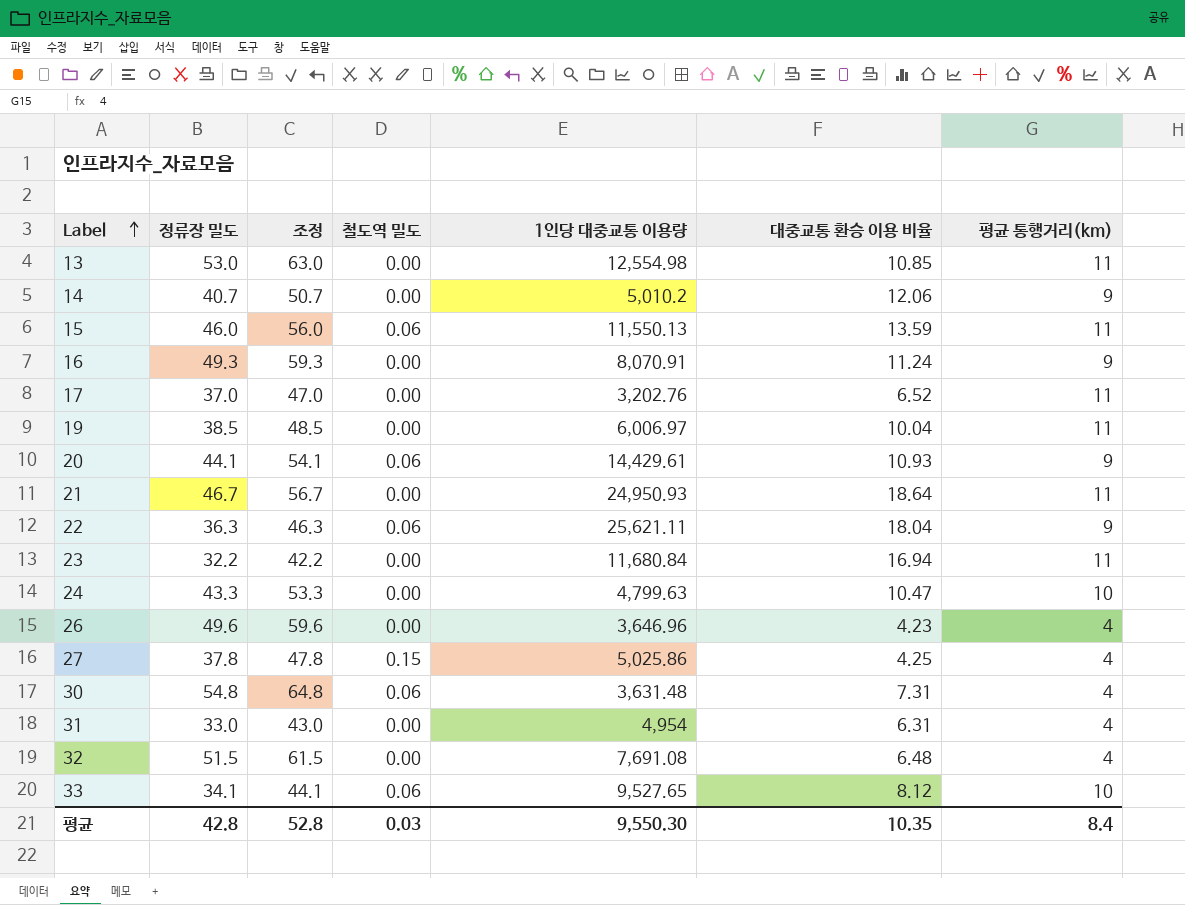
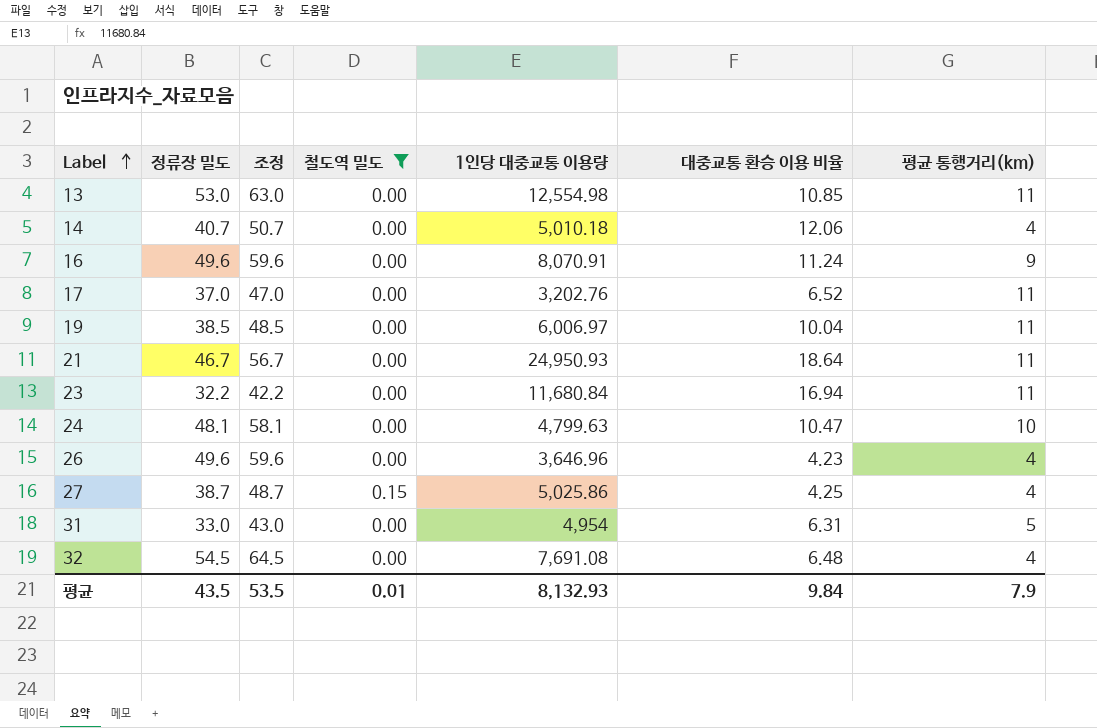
filter: none -> 철도역 밀도 != 0.06
14 | 1인당 대중교통 이용량: 5,010.2 -> 5,010.18
14 | 평균 통행거리(km): 9 -> 4
16 | 정류장 밀도: 49.3 -> 49.6
16 | 조정: 59.3 -> 59.6
24 | 정류장 밀도: 43.3 -> 48.1
24 | 조정: 53.3 -> 58.1
27 | 정류장 밀도: 37.8 -> 38.7
27 | 조정: 47.8 -> 48.7
31 | 평균 통행거리(km): 4 -> 5
32 | 정류장 밀도: 51.5 -> 54.5
32 | 조정: 61.5 -> 64.5
평균 | 정류장 밀도: 42.8 -> 43.5
평균 | 조정: 52.8 -> 53.5
평균 | 철도역 밀도: 0.03 -> 0.01
평균 | 1인당 대중교통 이용량: 9,550.30 -> 8,132.93
평균 | 대중교통 환승 이용 비율: 10.35 -> 9.84
평균 | 평균 통행거리(km): 8.4 -> 7.9

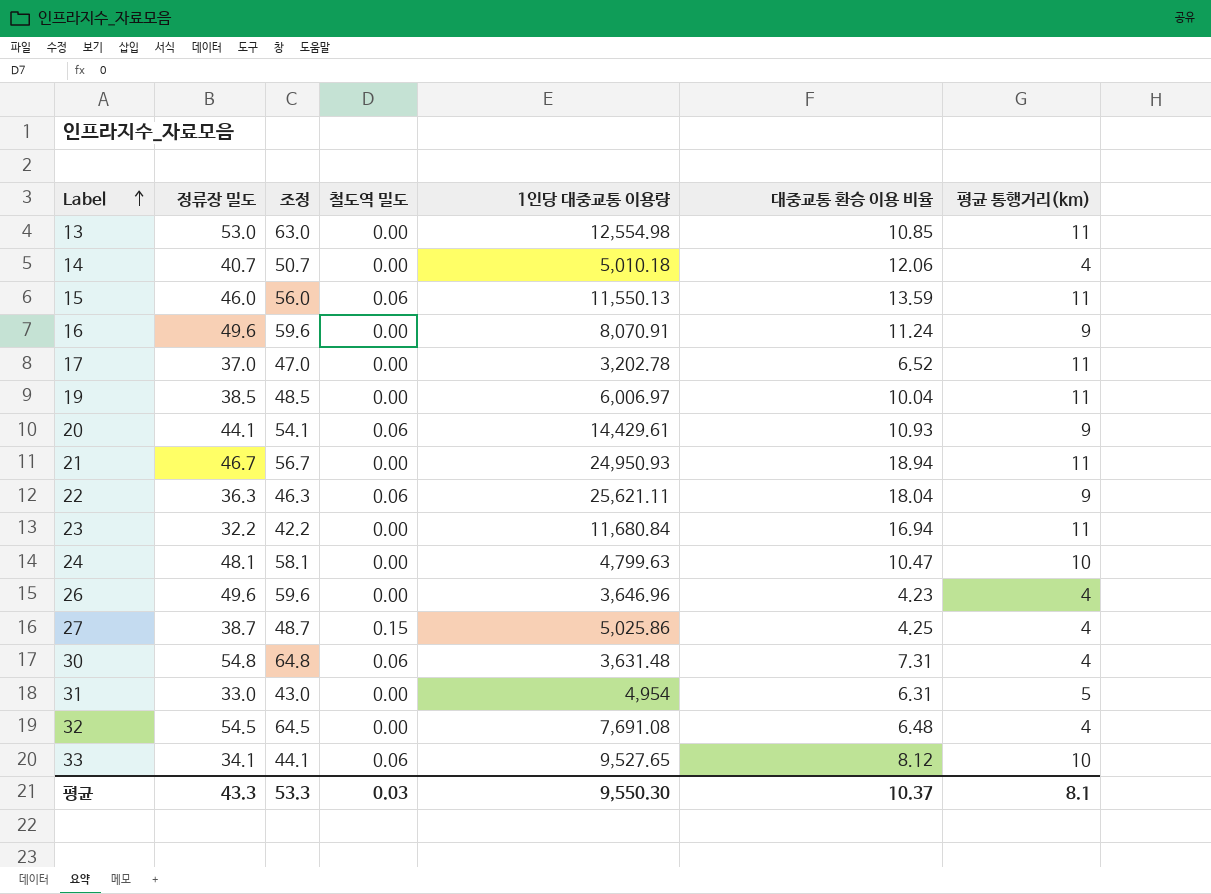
filter: 철도역 밀도 != 0.06 -> none
17 | 1인당 대중교통 이용량: 3,202.76 -> 3,202.78
21 | 대중교통 환승 이용 비율: 18.64 -> 18.94
평균 | 정류장 밀도: 43.5 -> 43.3
평균 | 조정: 53.5 -> 53.3
평균 | 철도역 밀도: 0.01 -> 0.03
평균 | 1인당 대중교통 이용량: 8,132.93 -> 9,550.30
평균 | 대중교통 환승 이용 비율: 9.84 -> 10.37
평균 | 평균 통행거리(km): 7.9 -> 8.1

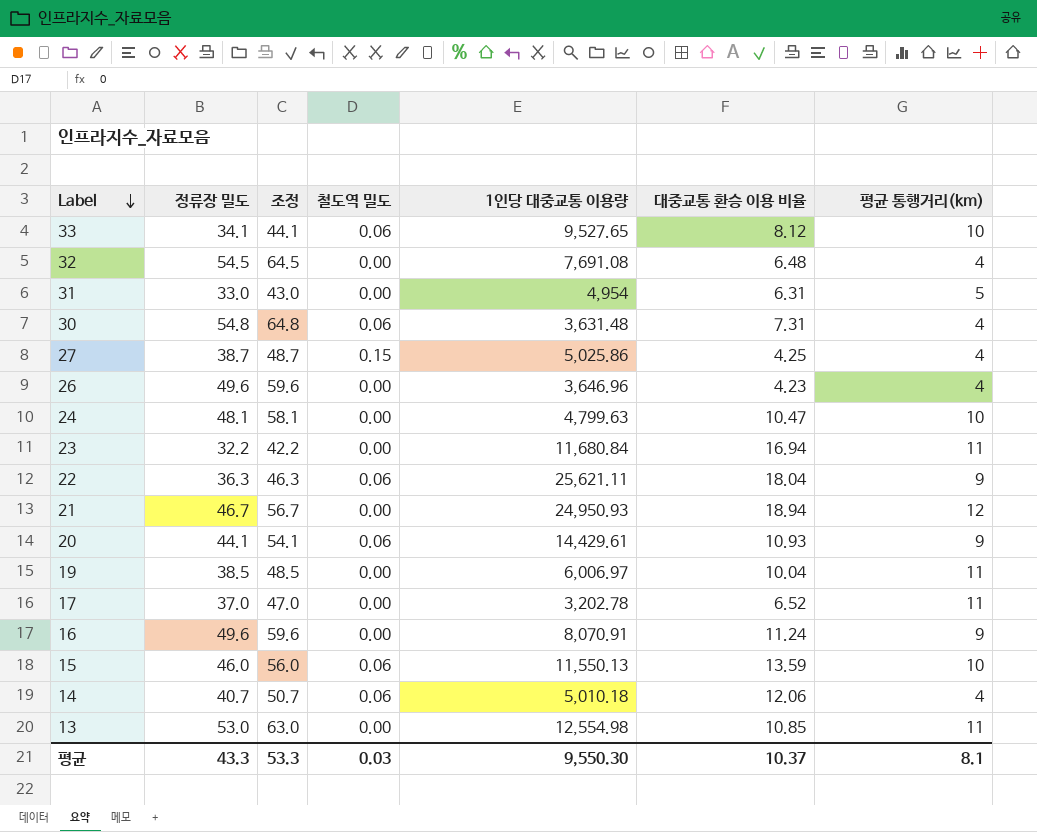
row order: Label ascending -> Label descending
21 | 평균 통행거리(km): 11 -> 12
15 | 평균 통행거리(km): 11 -> 10
14 | 철도역 밀도: 0.00 -> 0.06

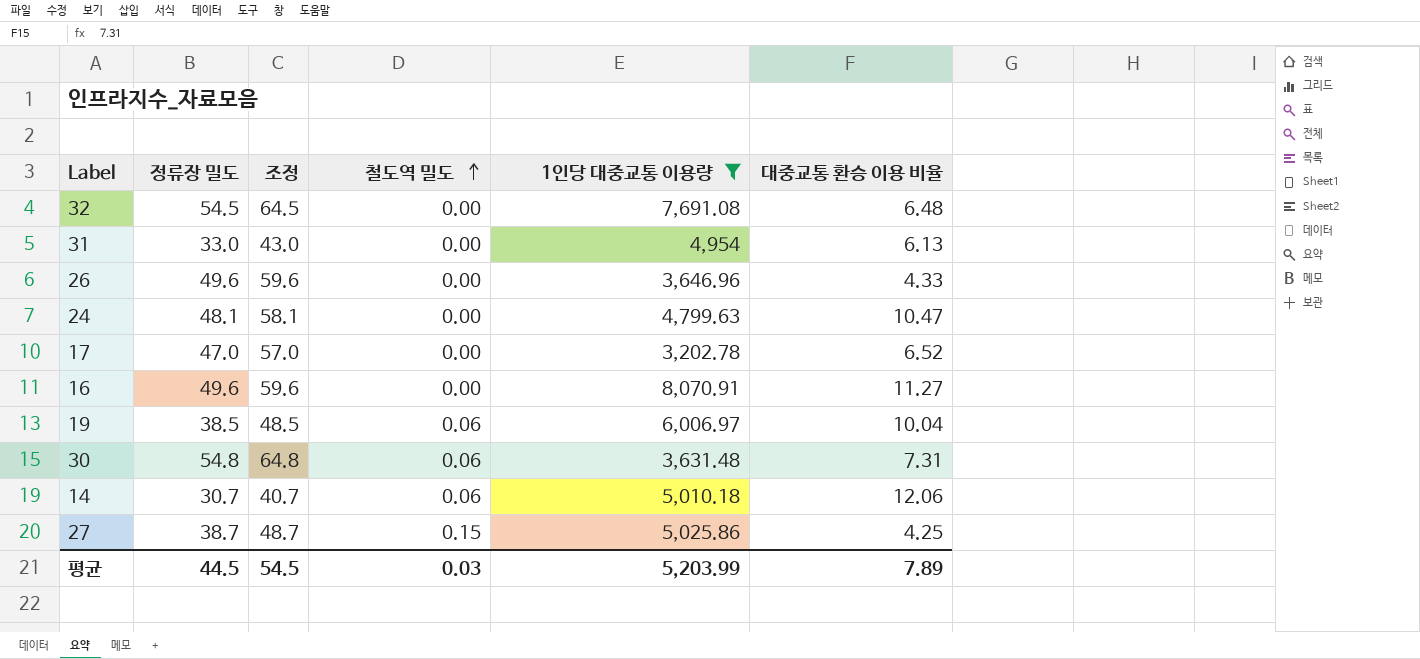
filter: none -> 1인당 대중교통 이용량 <= 8,070.91
row order: Label descending -> 철도역 밀도 ascending
column 평균 통행거리(km) | position: 7 -> none
31 | 대중교통 환승 이용 비율: 6.31 -> 6.13
26 | 대중교통 환승 이용 비율: 4.23 -> 4.33
17 | 정류장 밀도: 37.0 -> 47.0
17 | 조정: 47.0 -> 57.0
16 | 대중교통 환승 이용 비율: 11.24 -> 11.27
19 | 철도역 밀도: 0.00 -> 0.06
14 | 정류장 밀도: 40.7 -> 30.7
14 | 조정: 50.7 -> 40.7
평균 | 정류장 밀도: 43.3 -> 44.5
평균 | 조정: 53.3 -> 54.5
평균 | 1인당 대중교통 이용량: 9,550.30 -> 5,203.99
평균 | 대중교통 환승 이용 비율: 10.37 -> 7.89

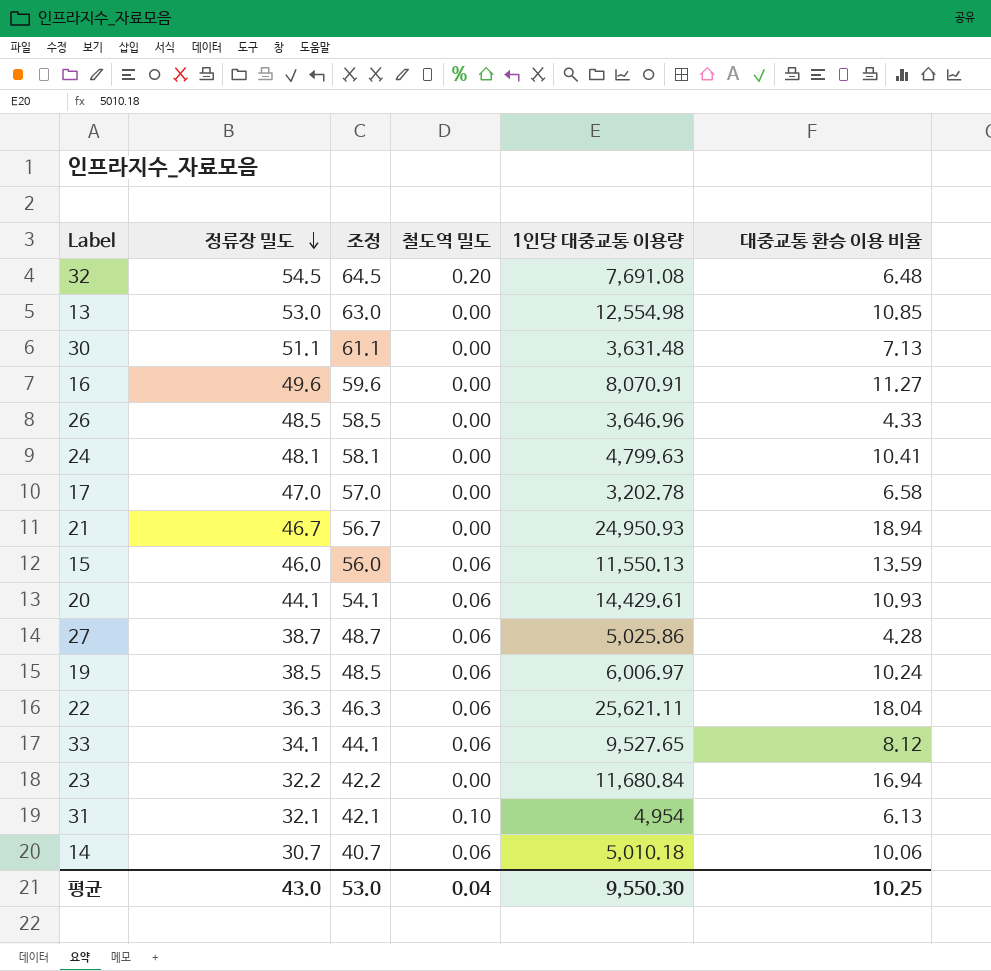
filter: 1인당 대중교통 이용량 <= 8,070.91 -> none
row order: 철도역 밀도 ascending -> 정류장 밀도 descending
32 | 철도역 밀도: 0.00 -> 0.20
30 | 정류장 밀도: 54.8 -> 51.1
30 | 조정: 64.8 -> 61.1
30 | 철도역 밀도: 0.06 -> 0.00
30 | 대중교통 환승 이용 비율: 7.31 -> 7.13
26 | 정류장 밀도: 49.6 -> 48.5
26 | 조정: 59.6 -> 58.5
24 | 대중교통 환승 이용 비율: 10.47 -> 10.41
17 | 대중교통 환승 이용 비율: 6.52 -> 6.58
27 | 철도역 밀도: 0.15 -> 0.06
27 | 대중교통 환승 이용 비율: 4.25 -> 4.28
19 | 대중교통 환승 이용 비율: 10.04 -> 10.24
31 | 정류장 밀도: 33.0 -> 32.1
31 | 조정: 43.0 -> 42.1
31 | 철도역 밀도: 0.00 -> 0.10
14 | 대중교통 환승 이용 비율: 12.06 -> 10.06
평균 | 정류장 밀도: 44.5 -> 43.0
평균 | 조정: 54.5 -> 53.0
평균 | 철도역 밀도: 0.03 -> 0.04
평균 | 1인당 대중교통 이용량: 5,203.99 -> 9,550.30
평균 | 대중교통 환승 이용 비율: 7.89 -> 10.25

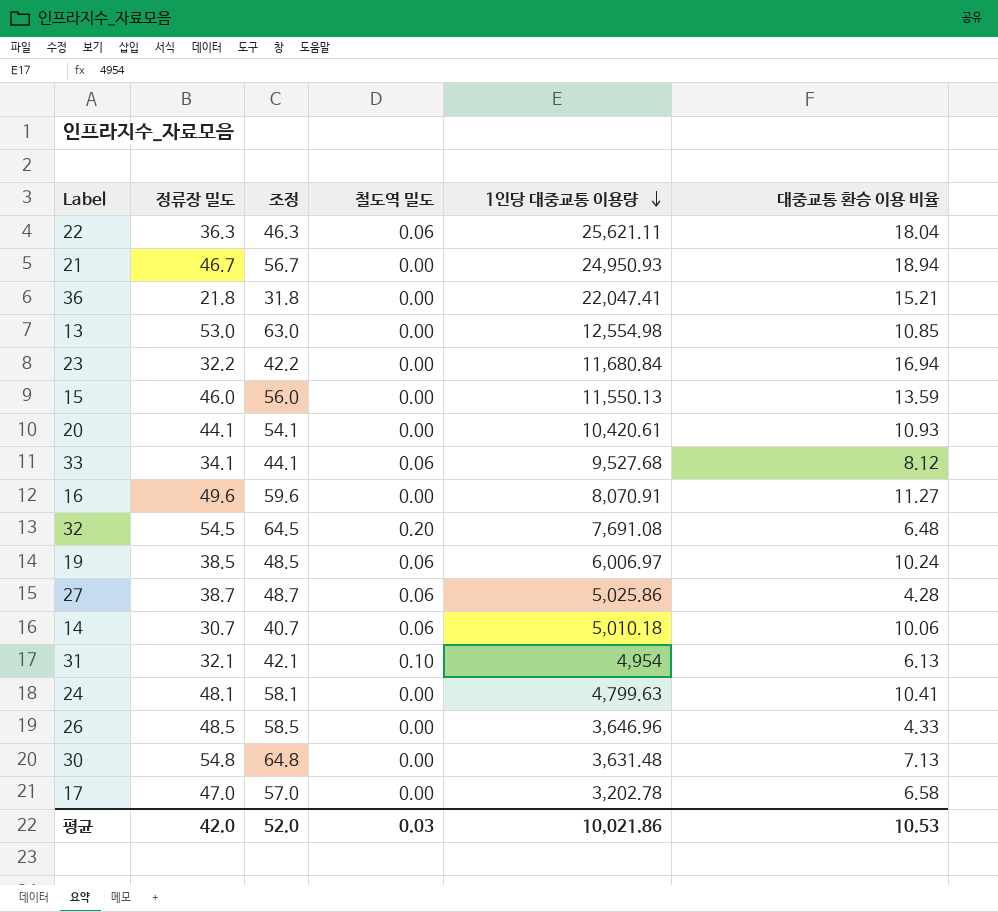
row order: 정류장 밀도 descending -> 1인당 대중교통 이용량 descending
row 36: none -> 21.8 | 31.8 | 0.00 | 22,047.41 | 15.21
15 | 철도역 밀도: 0.06 -> 0.00
20 | 철도역 밀도: 0.06 -> 0.00
20 | 1인당 대중교통 이용량: 14,429.61 -> 10,420.61
33 | 1인당 대중교통 이용량: 9,527.65 -> 9,527.68
30 | 정류장 밀도: 51.1 -> 54.8
30 | 조정: 61.1 -> 64.8
평균 | 정류장 밀도: 43.0 -> 42.0
평균 | 조정: 53.0 -> 52.0
평균 | 철도역 밀도: 0.04 -> 0.03
평균 | 1인당 대중교통 이용량: 9,550.30 -> 10,021.86
평균 | 대중교통 환승 이용 비율: 10.25 -> 10.53

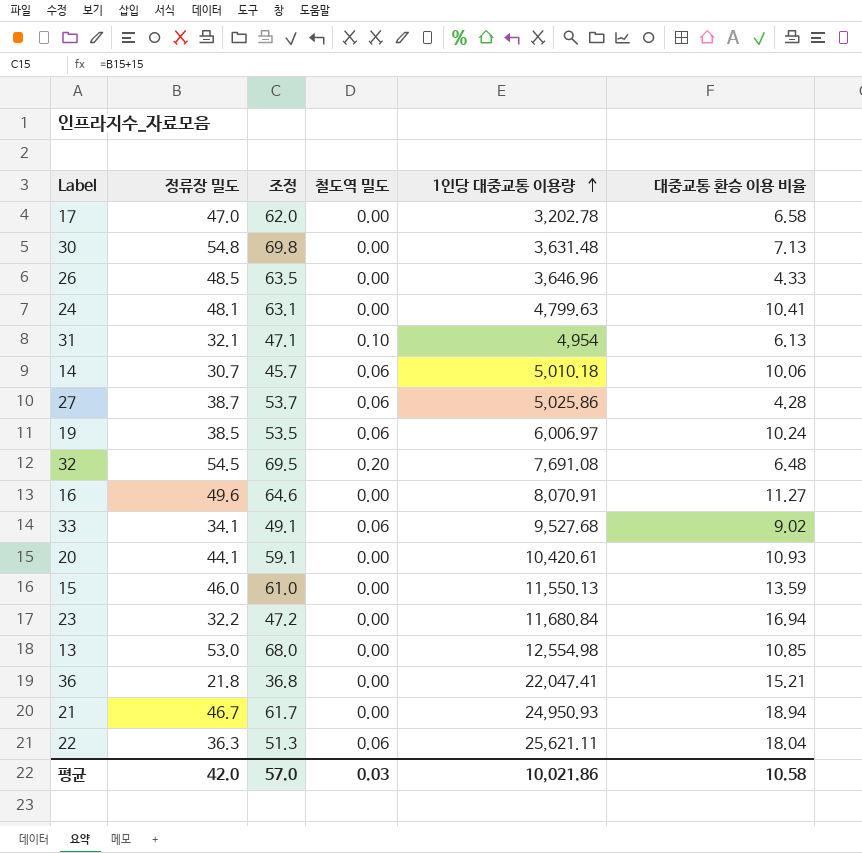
row order: 1인당 대중교통 이용량 descending -> 1인당 대중교통 이용량 ascending
column 조정 | formula: [정류장 밀도] + 10 -> [정류장 밀도] + 15
33 | 대중교통 환승 이용 비율: 8.12 -> 9.02
평균 | 조정: 52.0 -> 57.0
평균 | 대중교통 환승 이용 비율: 10.53 -> 10.58

